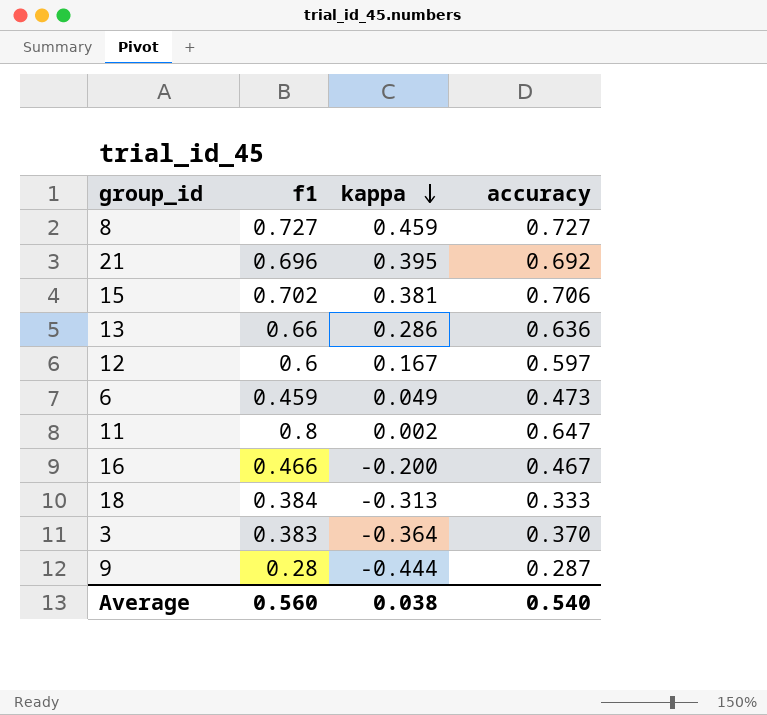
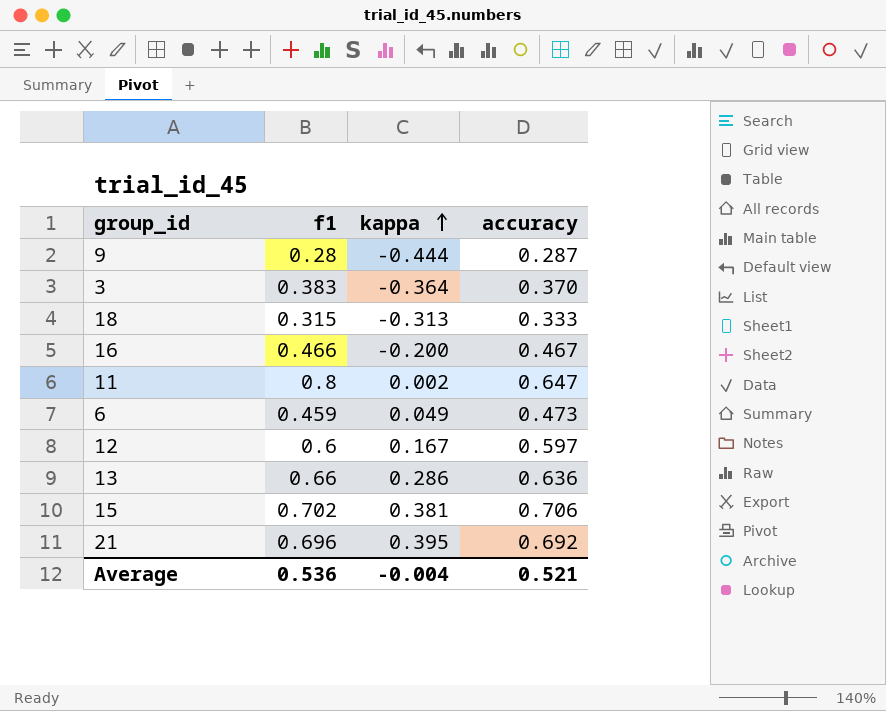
row order: kappa descending -> kappa ascending
row 8: 0.727 | 0.459 | 0.727 -> none
18 | f1: 0.384 -> 0.315
Average | f1: 0.560 -> 0.536
Average | kappa: 0.038 -> -0.004
Average | accuracy: 0.540 -> 0.521

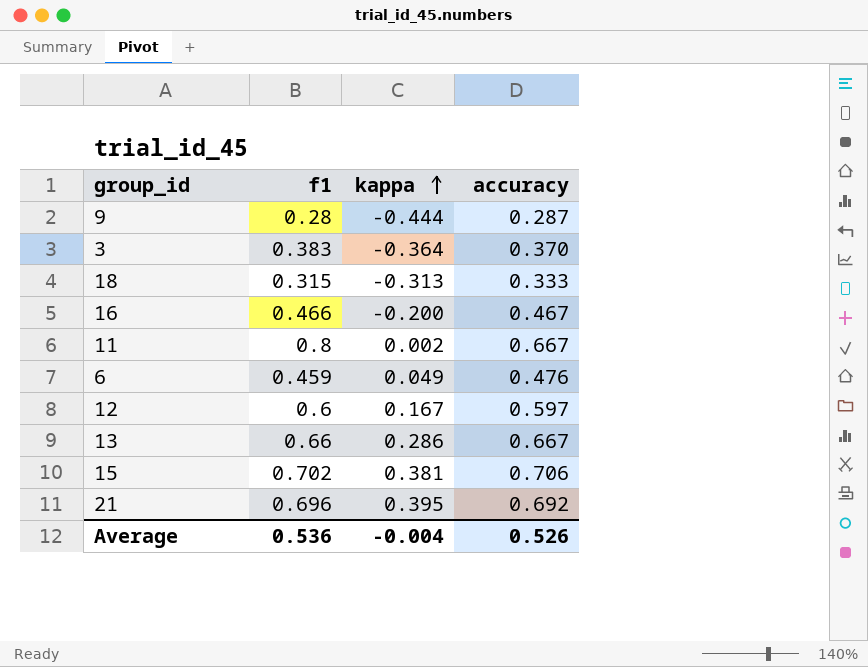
11 | accuracy: 0.647 -> 0.667
6 | accuracy: 0.473 -> 0.476
13 | accuracy: 0.636 -> 0.667
Average | accuracy: 0.521 -> 0.526

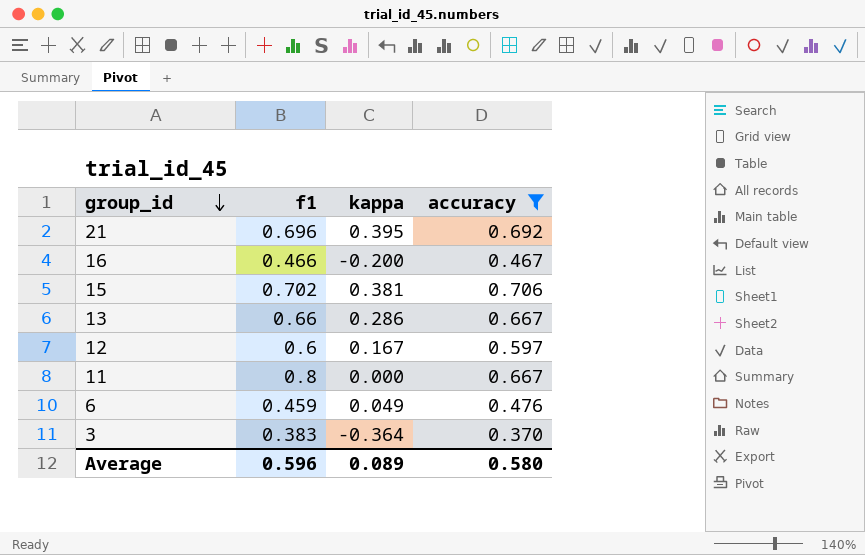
filter: none -> accuracy >= 0.370
row order: kappa ascending -> group_id descending
11 | kappa: 0.002 -> 0.000
Average | f1: 0.536 -> 0.596
Average | kappa: -0.004 -> 0.089
Average | accuracy: 0.526 -> 0.580

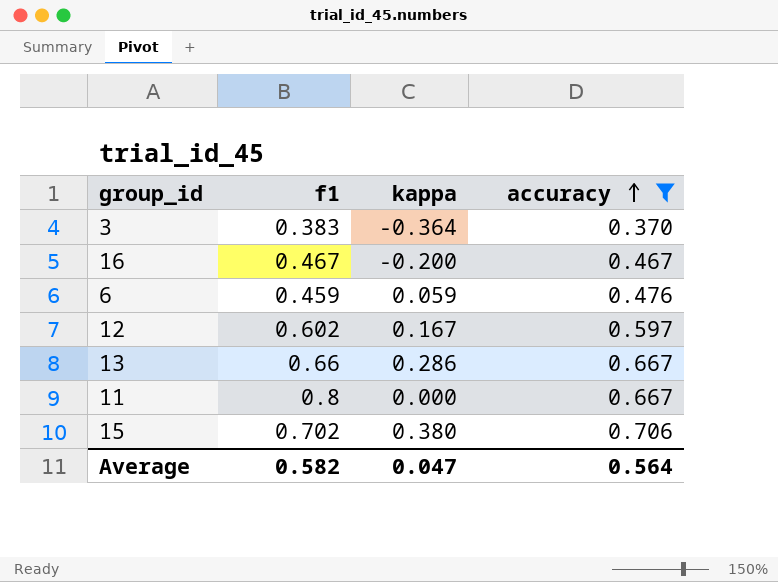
row order: group_id descending -> accuracy ascending
row 21: 0.696 | 0.395 | 0.692 -> none
16 | f1: 0.466 -> 0.467
6 | kappa: 0.049 -> 0.059
12 | f1: 0.6 -> 0.602
15 | kappa: 0.381 -> 0.380
Average | f1: 0.596 -> 0.582
Average | kappa: 0.089 -> 0.047
Average | accuracy: 0.580 -> 0.564

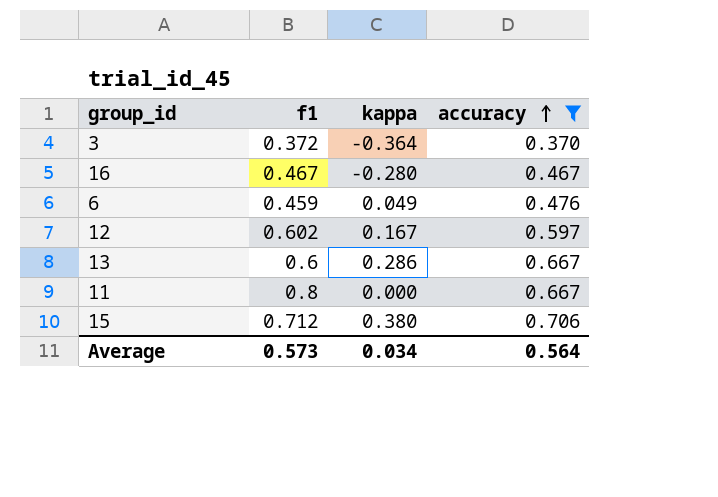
3 | f1: 0.383 -> 0.372
16 | kappa: -0.200 -> -0.280
6 | kappa: 0.059 -> 0.049
13 | f1: 0.66 -> 0.6
15 | f1: 0.702 -> 0.712
Average | f1: 0.582 -> 0.573
Average | kappa: 0.047 -> 0.034

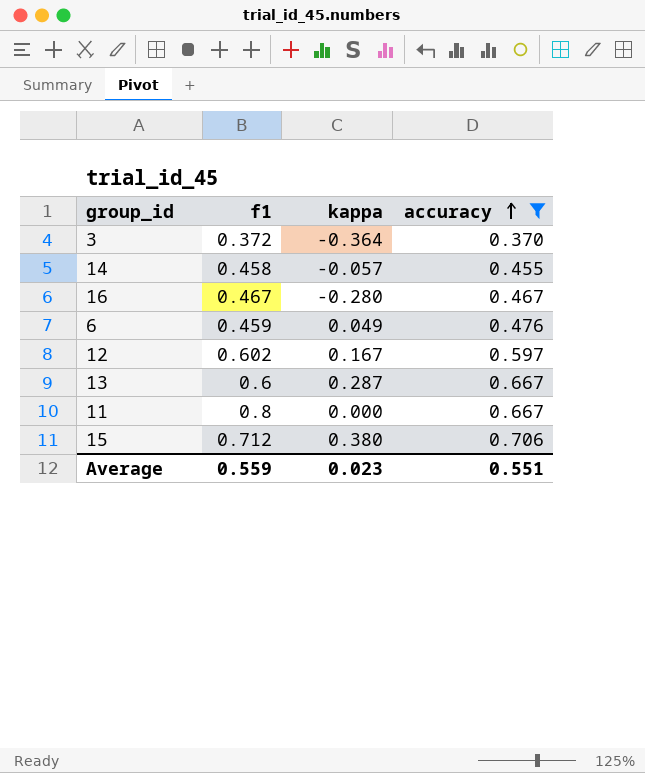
row 14: none -> 0.458 | -0.057 | 0.455
13 | kappa: 0.286 -> 0.287
Average | f1: 0.573 -> 0.559
Average | kappa: 0.034 -> 0.023
Average | accuracy: 0.564 -> 0.551

